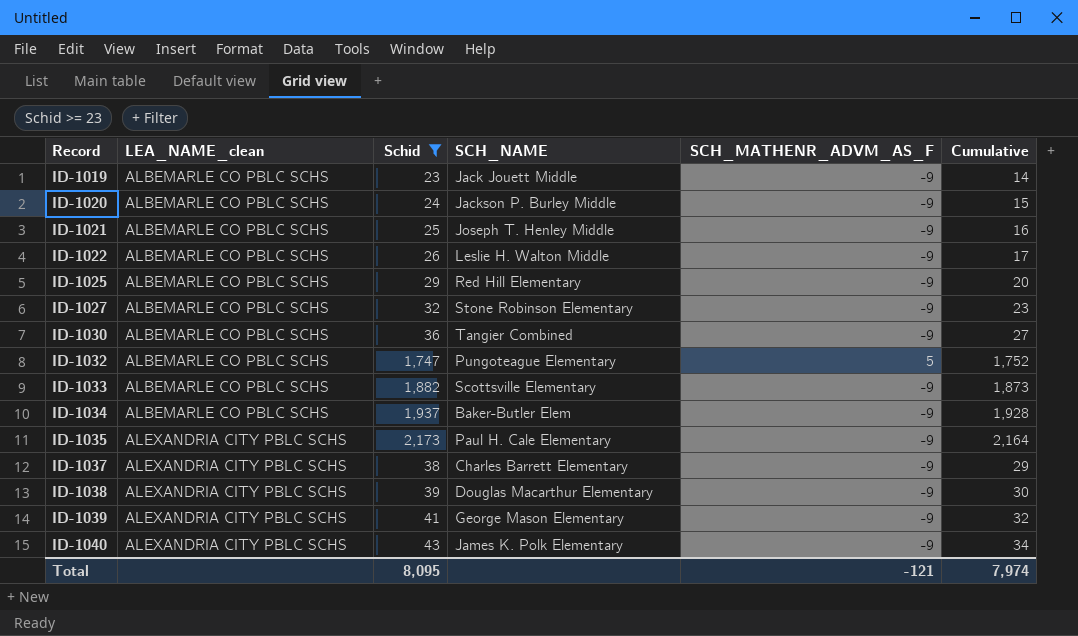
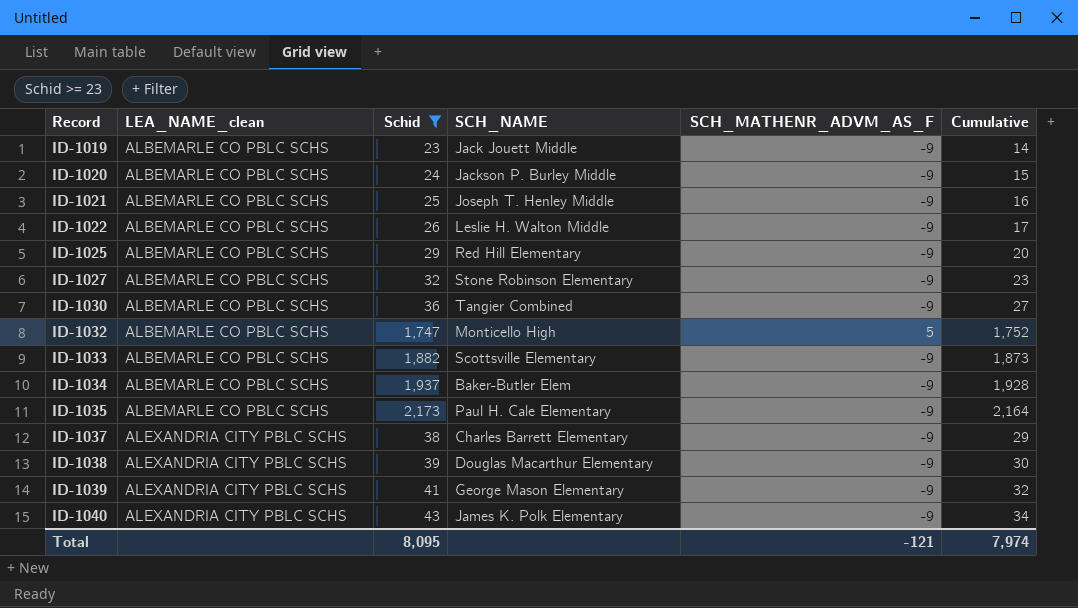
ID-1032 | SCH_NAME: Pungoteague Elementary -> Monticello High
ID-1035 | LEA_NAME_clean: ALEXANDRIA CITY PBLC SCHS -> ALBEMARLE CO PBLC SCHS

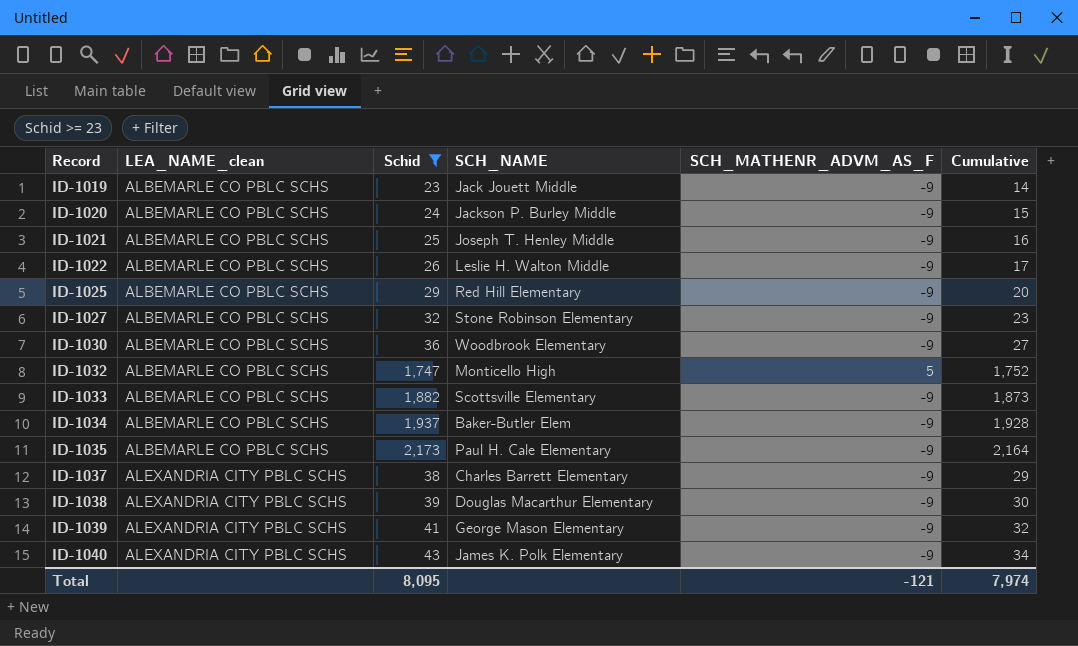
ID-1030 | SCH_NAME: Tangier Combined -> Woodbrook Elementary

